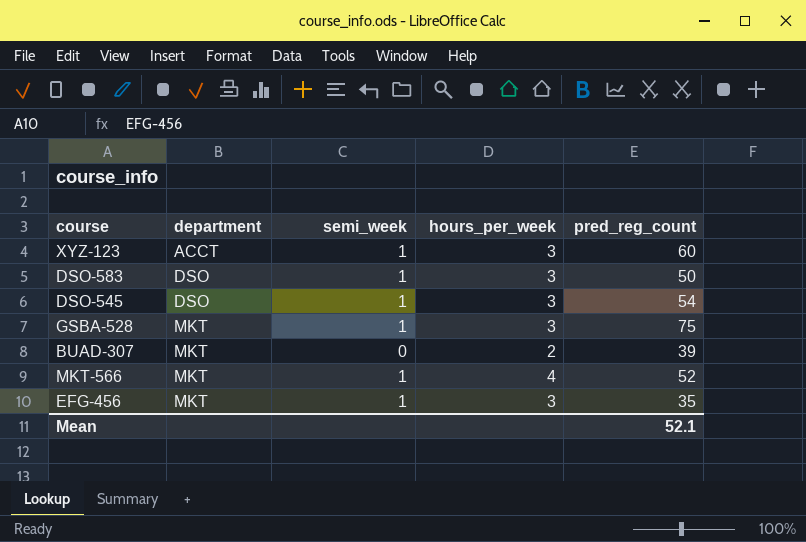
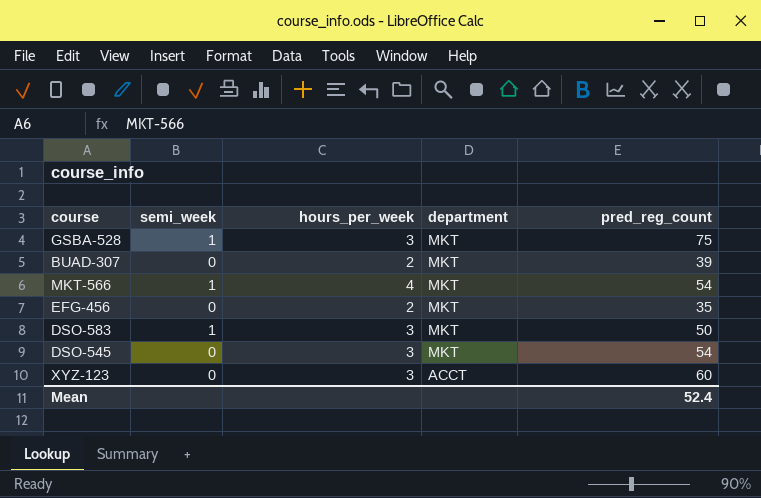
row order: department ascending -> department descending
column department | position: 2 -> 4
MKT-566 | pred_reg_count: 52 -> 54
EFG-456 | semi_week: 1 -> 0
EFG-456 | hours_per_week: 3 -> 2
DSO-583 | department: DSO -> MKT
DSO-545 | semi_week: 1 -> 0
DSO-545 | department: DSO -> MKT
XYZ-123 | semi_week: 1 -> 0
Mean | pred_reg_count: 52.1 -> 52.4

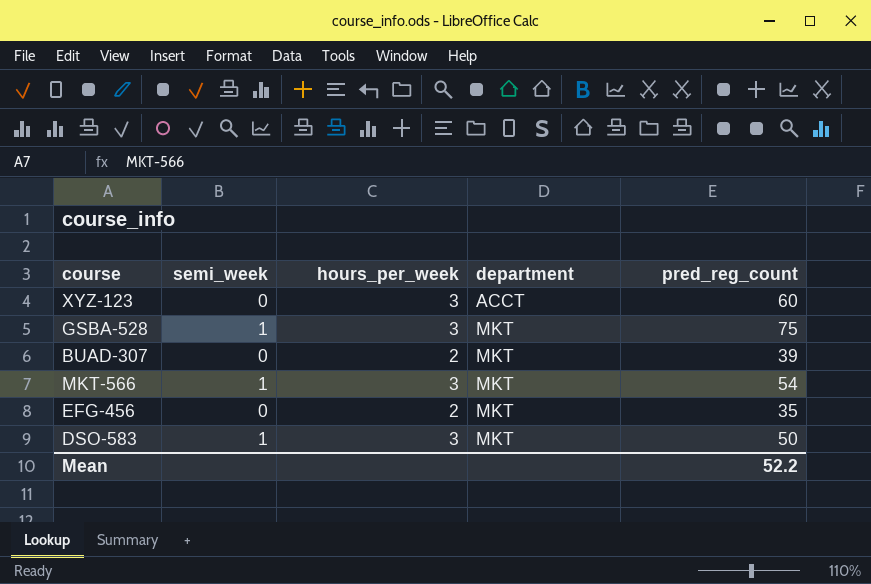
row order: department descending -> department ascending
row DSO-545: 0 | 3 | MKT | 54 -> none
MKT-566 | hours_per_week: 4 -> 3
Mean | pred_reg_count: 52.4 -> 52.2

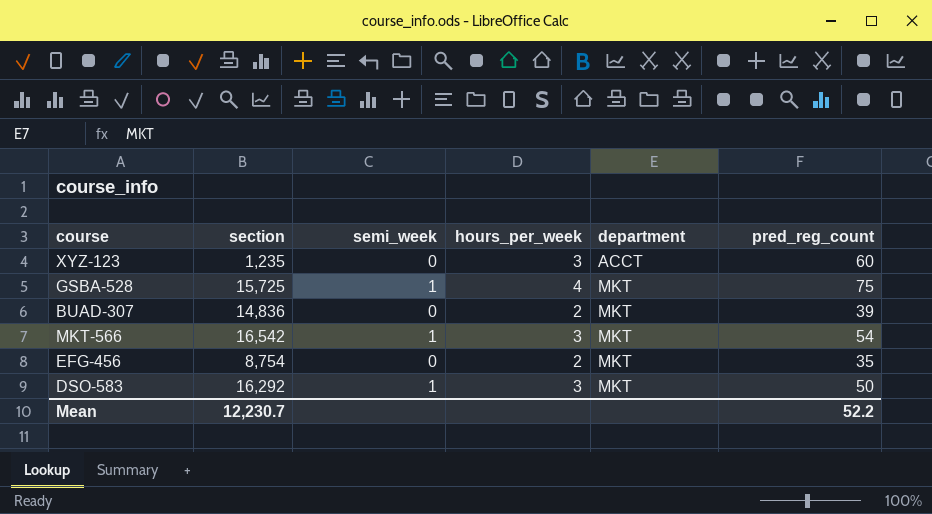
column section | position: none -> 2
GSBA-528 | hours_per_week: 3 -> 4

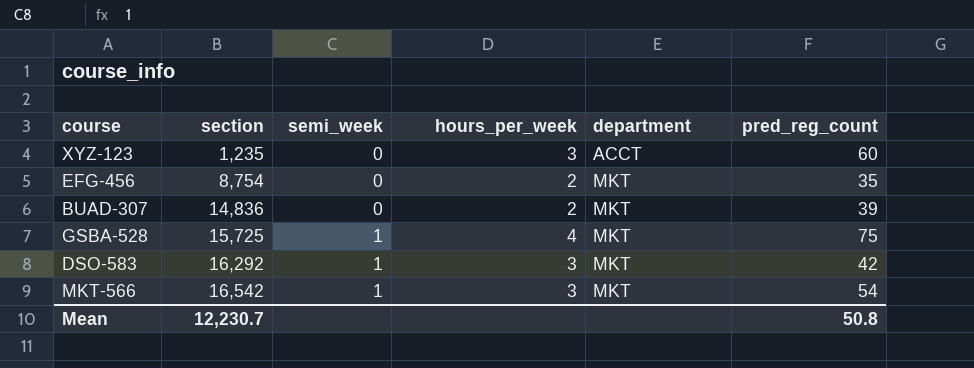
row order: department ascending -> section ascending
DSO-583 | pred_reg_count: 50 -> 42
Mean | pred_reg_count: 52.2 -> 50.8

